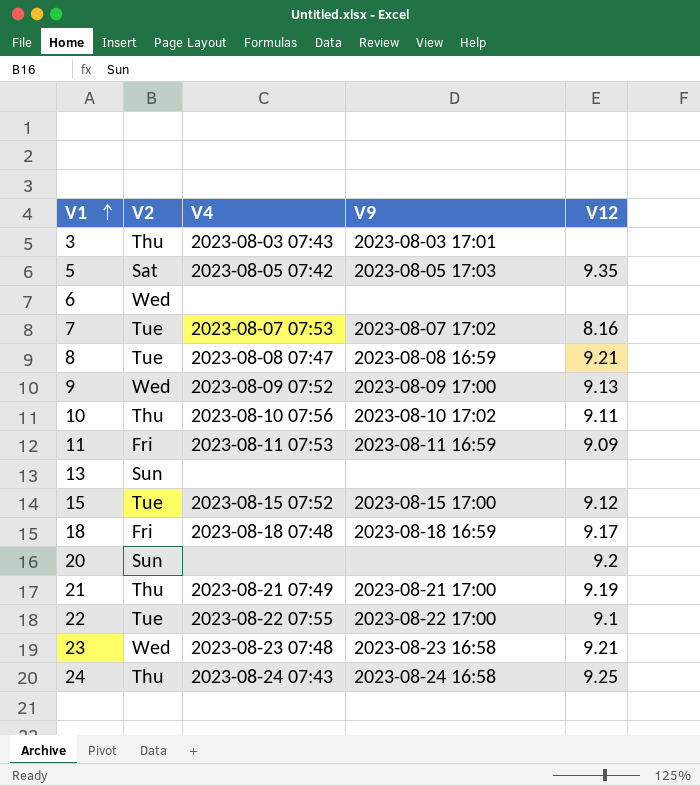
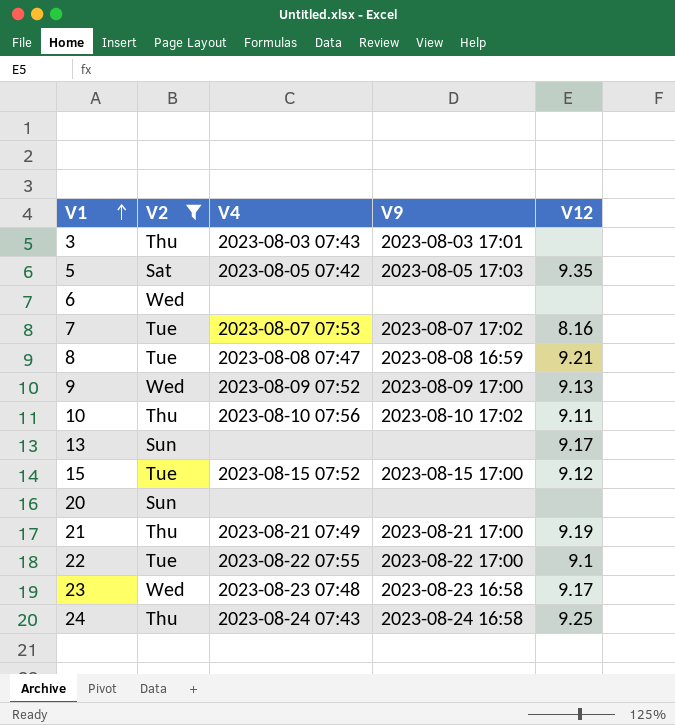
filter: none -> V2 != Fri
13 | V12: none -> 9.17
20 | V12: 9.2 -> none
23 | V12: 9.21 -> 9.17

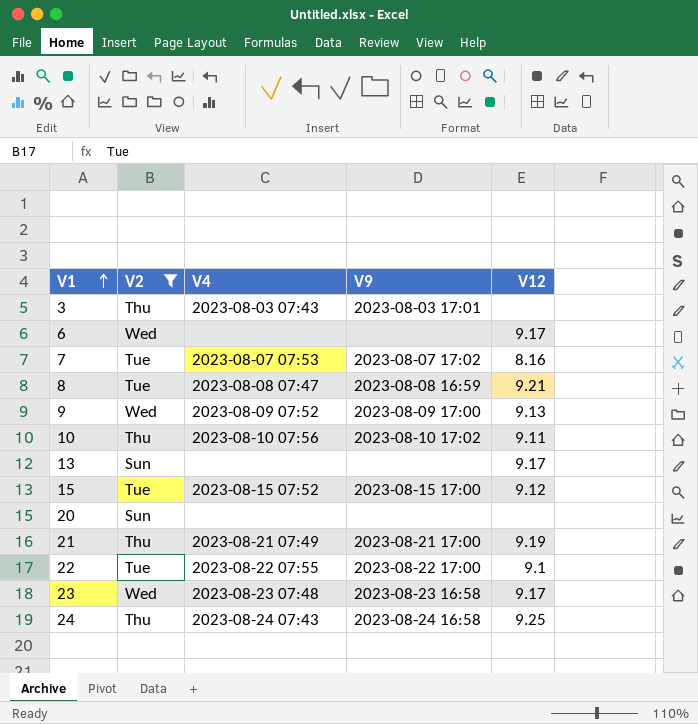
row 5: Sat | 2023-08-05 07:42 | 2023-08-05 17:03 | 9.35 -> none
6 | V12: none -> 9.17

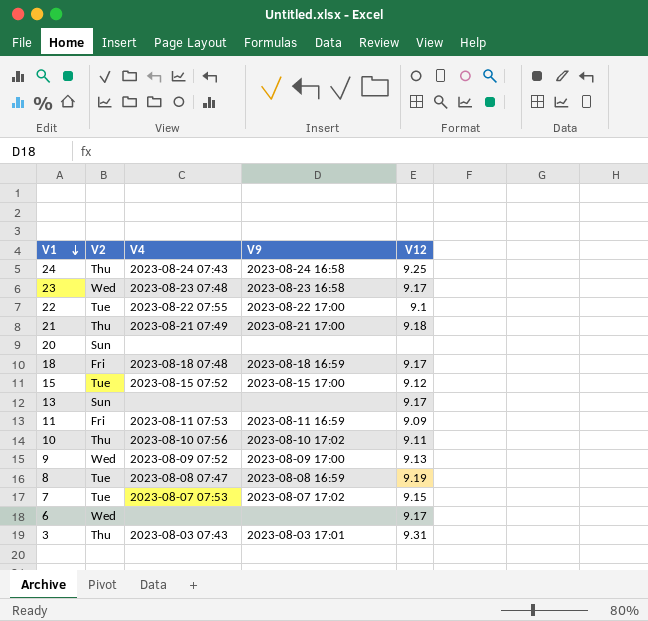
filter: V2 != Fri -> none
row order: V1 ascending -> V1 descending
21 | V12: 9.19 -> 9.18
8 | V12: 9.21 -> 9.19
7 | V12: 8.16 -> 9.15
3 | V12: none -> 9.31

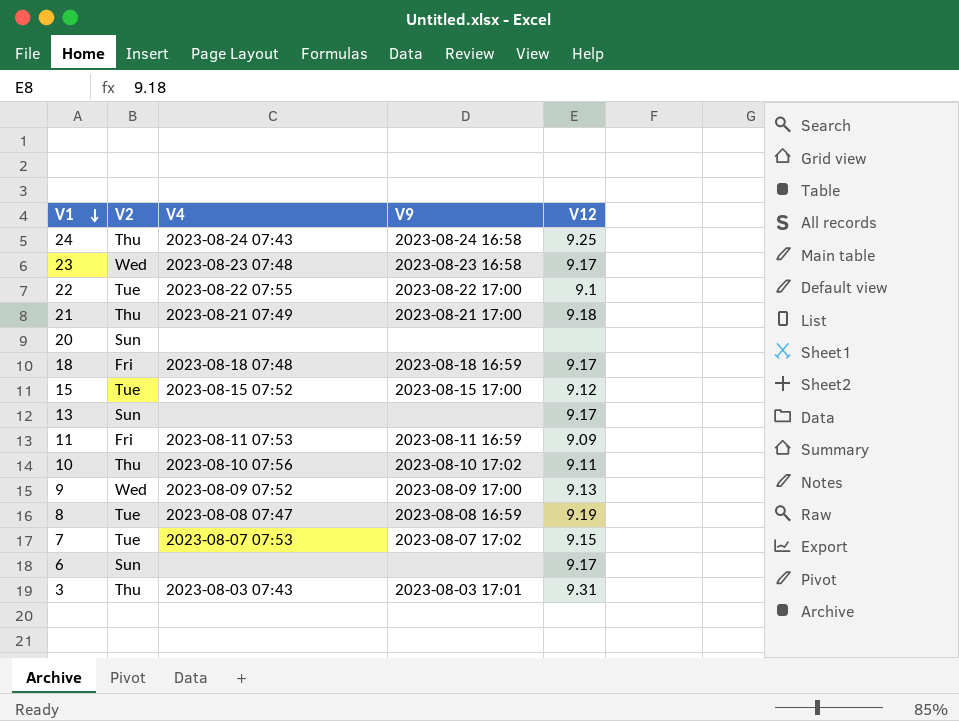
6 | V2: Wed -> Sun

